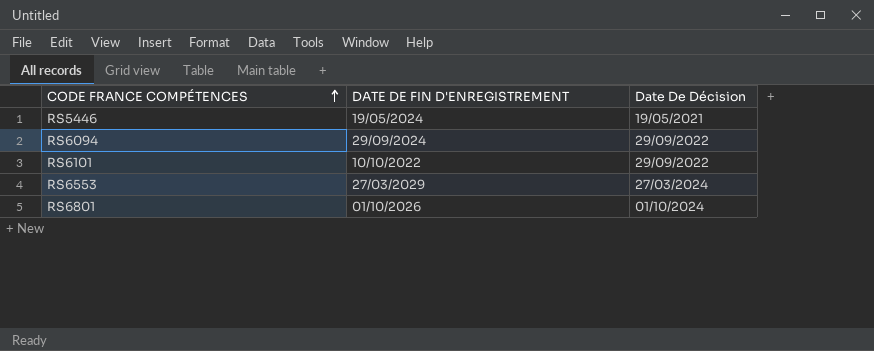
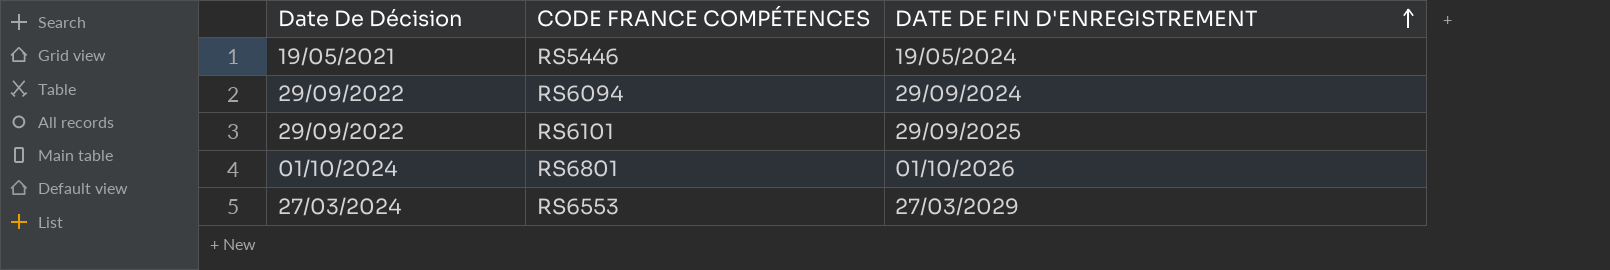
row order: CODE FRANCE COMPÉTENCES ascending -> DATE DE FIN D'ENREGISTREMENT ascending
column Date De Décision | position: 3 -> 1
RS6101 | DATE DE FIN D'ENREGISTREMENT: 10/10/2022 -> 29/09/2025

